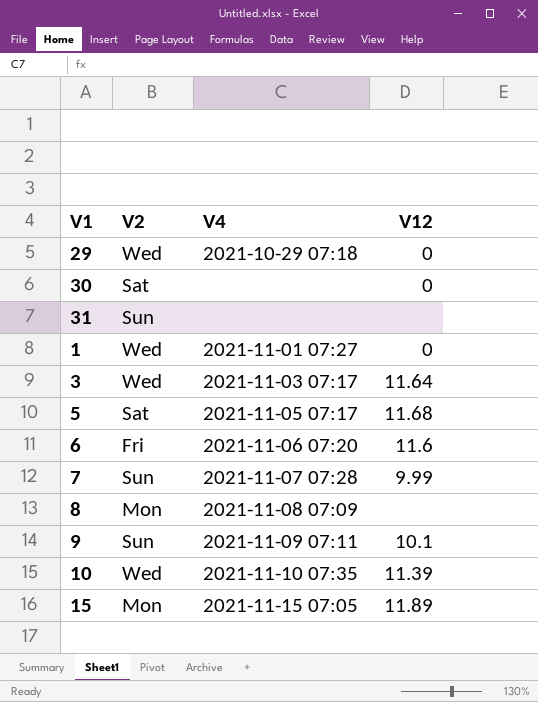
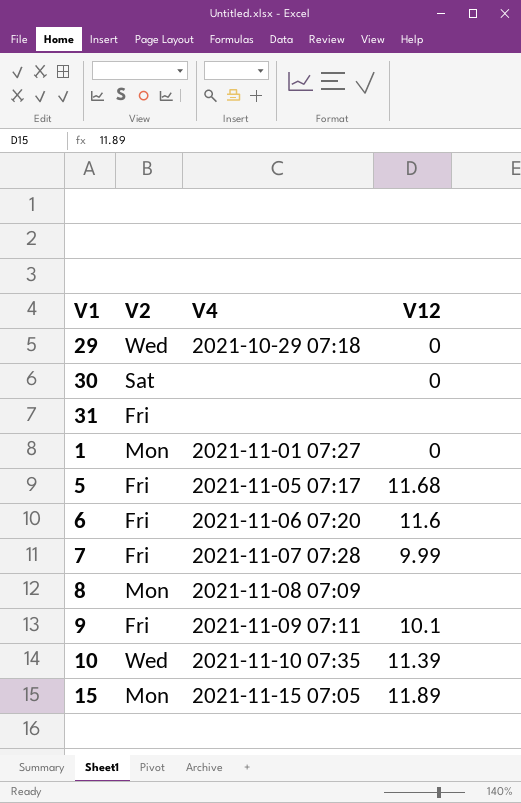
row 3: Wed | 2021-11-03 07:17 | 11.64 -> none
31 | V2: Sun -> Fri
1 | V2: Wed -> Mon
5 | V2: Sat -> Fri
7 | V2: Sun -> Fri
9 | V2: Sun -> Fri

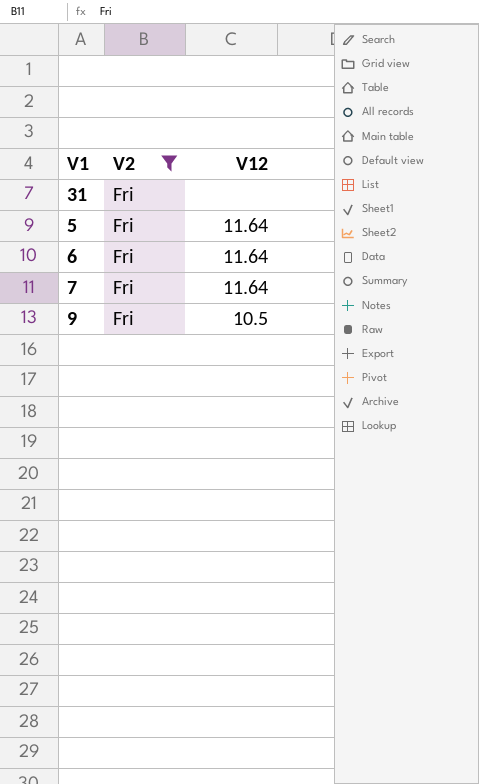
filter: none -> V2 = Fri
column V4 | position: 3 -> none
5 | V12: 11.68 -> 11.64
6 | V12: 11.6 -> 11.64
7 | V12: 9.99 -> 11.64
9 | V12: 10.1 -> 10.5

